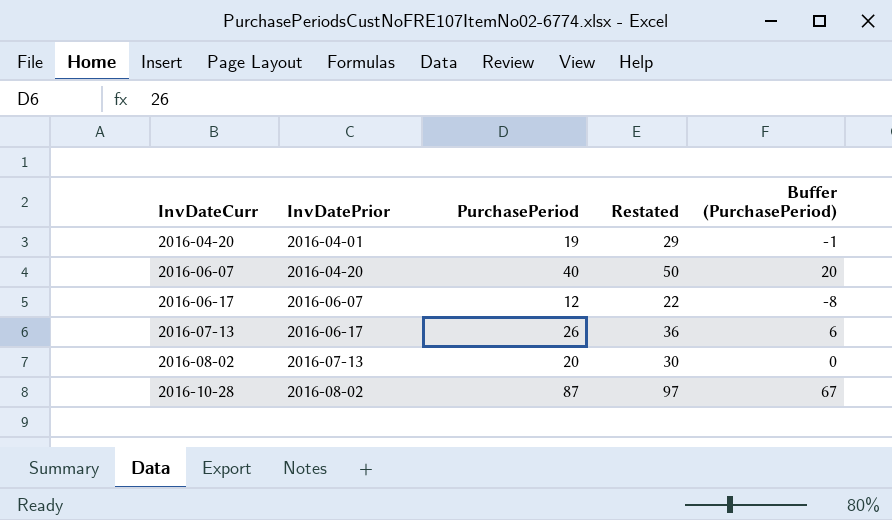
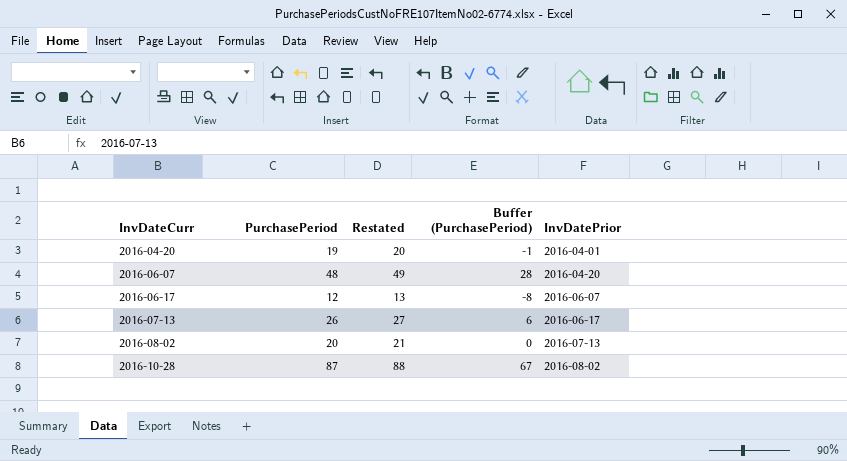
column Restated | formula: [PurchasePeriod] + 10 -> [PurchasePeriod] + 1
column InvDatePrior | position: 2 -> 5
2016-06-07 | PurchasePeriod: 40 -> 48
2016-06-07 | Buffer (PurchasePeriod): 20 -> 28

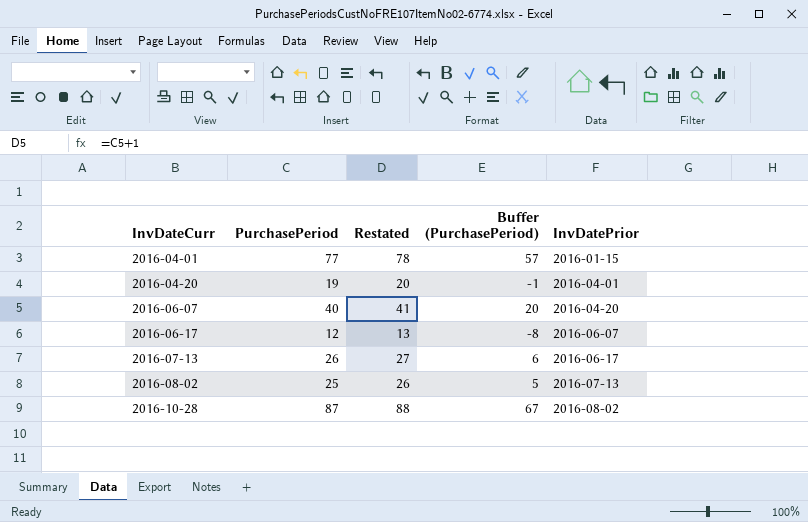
row 2016-04-01: none -> 77 | 78 | 57 | 2016-01-15
2016-06-07 | PurchasePeriod: 48 -> 40
2016-06-07 | Restated: 49 -> 41
2016-06-07 | Buffer (PurchasePeriod): 28 -> 20
2016-08-02 | PurchasePeriod: 20 -> 25
2016-08-02 | Restated: 21 -> 26
2016-08-02 | Buffer (PurchasePeriod): 0 -> 5

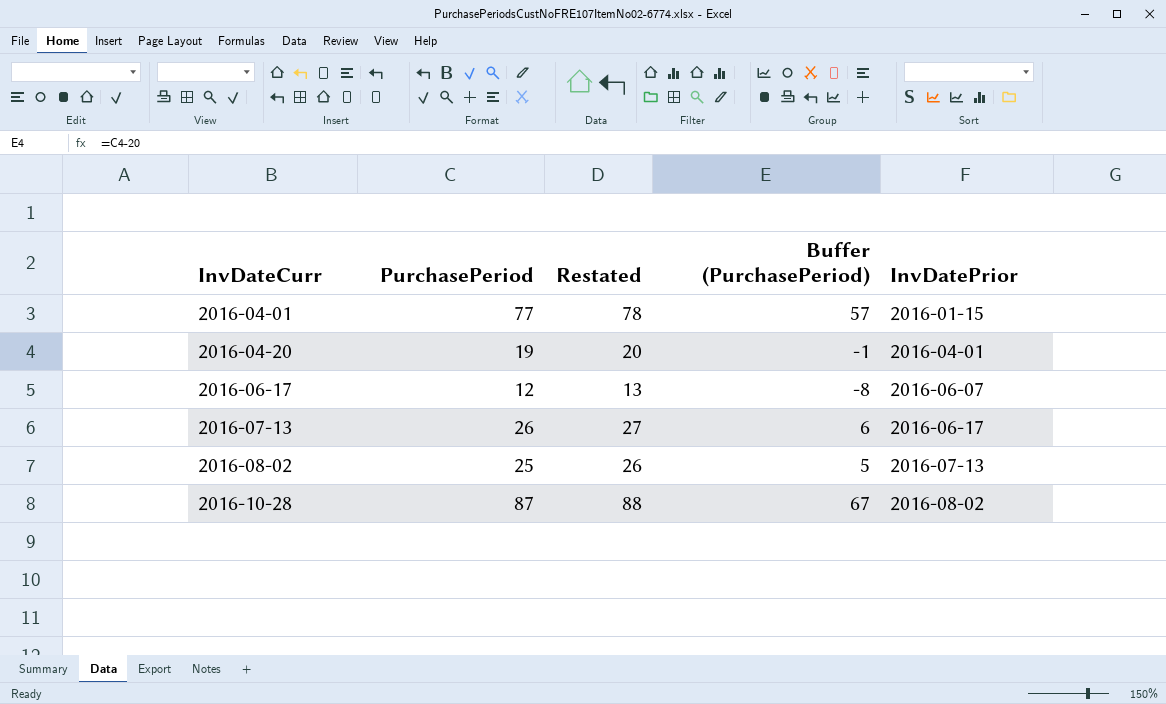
row 2016-06-07: 40 | 41 | 20 | 2016-04-20 -> none

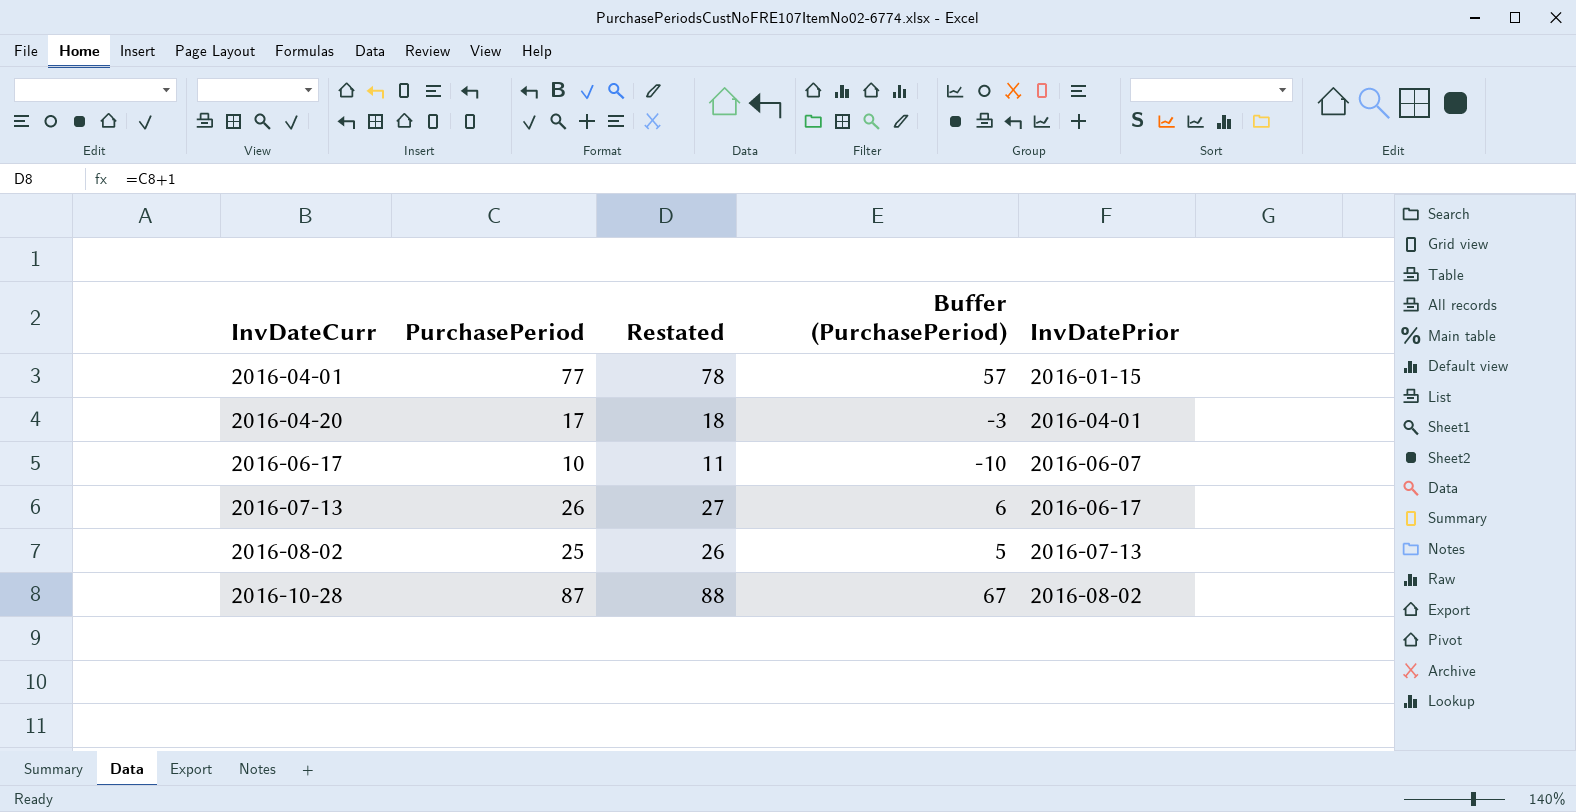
2016-04-20 | PurchasePeriod: 19 -> 17
2016-04-20 | Restated: 20 -> 18
2016-04-20 | Buffer (PurchasePeriod): -1 -> -3
2016-06-17 | PurchasePeriod: 12 -> 10
2016-06-17 | Restated: 13 -> 11
2016-06-17 | Buffer (PurchasePeriod): -8 -> -10

